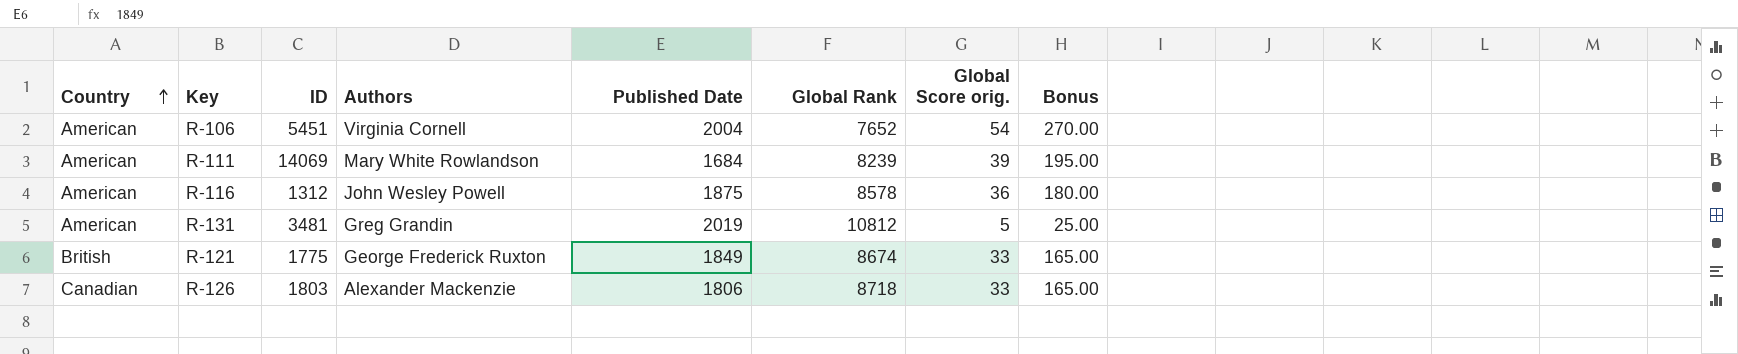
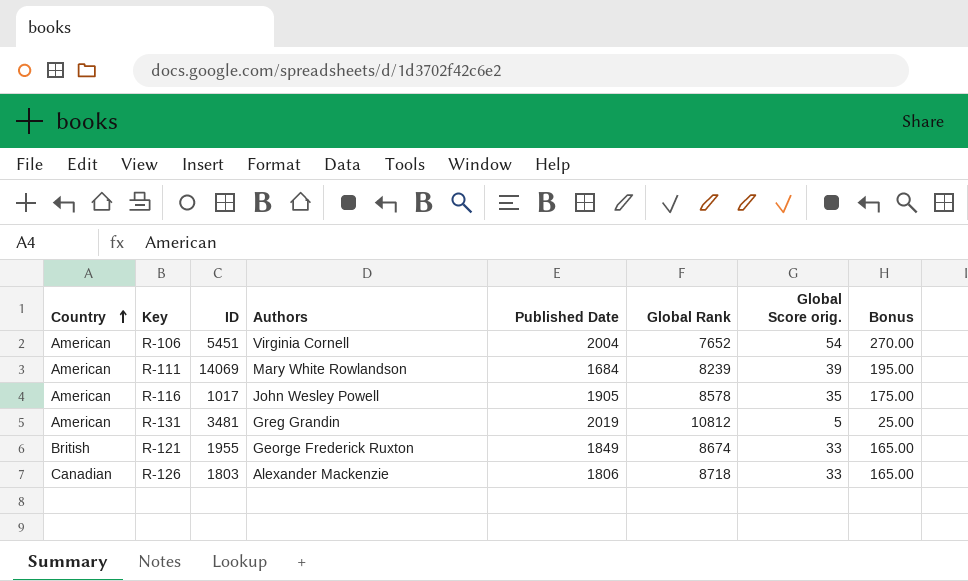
R-116 | ID: 1312 -> 1017
R-116 | Published Date: 1875 -> 1905
R-116 | Global Score orig.: 36 -> 35
R-116 | Bonus: 180.00 -> 175.00
R-121 | ID: 1775 -> 1955

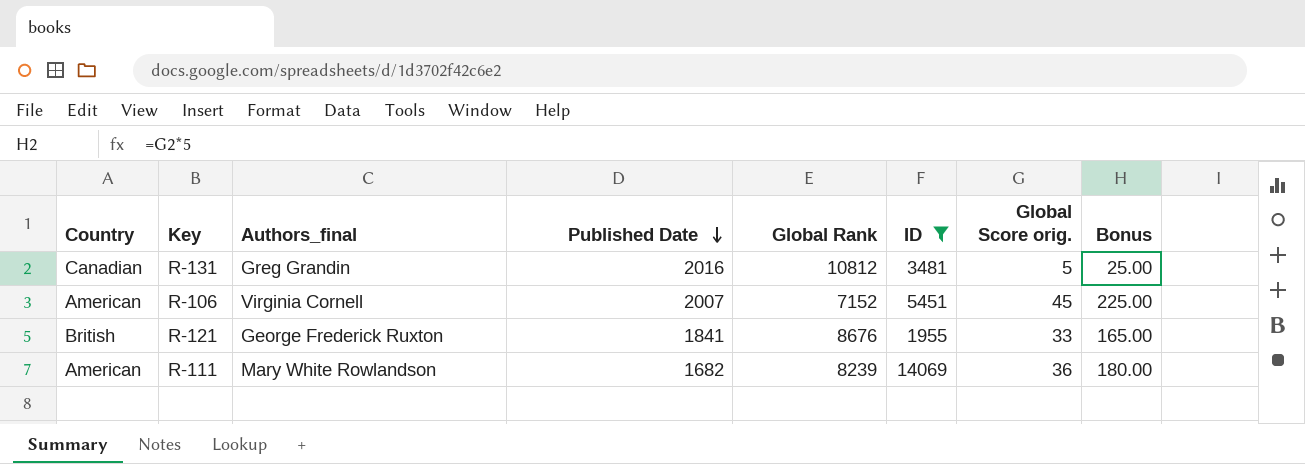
filter: none -> ID >= 1955
row order: Country ascending -> Published Date descending
column name: Authors -> Authors_final
column ID | position: 3 -> 6
R-131 | Country: American -> Canadian
R-131 | Published Date: 2019 -> 2016
R-106 | Published Date: 2004 -> 2007
R-106 | Global Rank: 7652 -> 7152
R-106 | Global Score orig.: 54 -> 45
R-106 | Bonus: 270.00 -> 225.00
R-121 | Published Date: 1849 -> 1841
R-121 | Global Rank: 8674 -> 8676
R-111 | Published Date: 1684 -> 1682
R-111 | Global Score orig.: 39 -> 36
R-111 | Bonus: 195.00 -> 180.00

